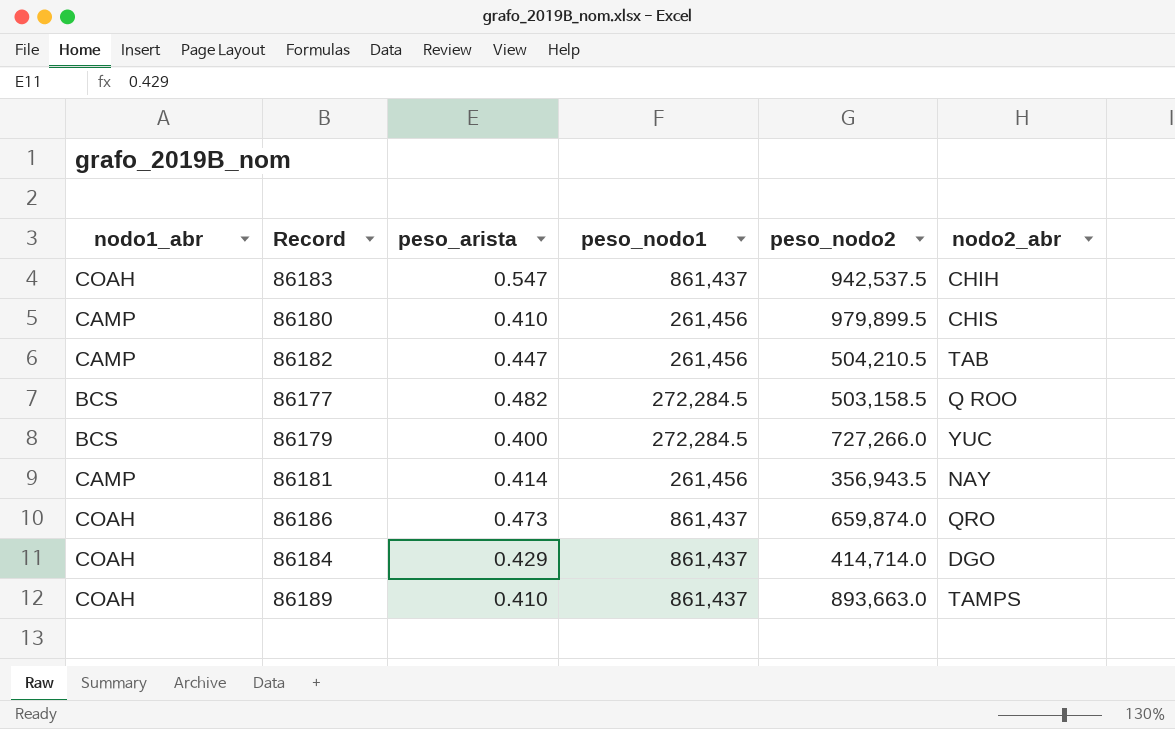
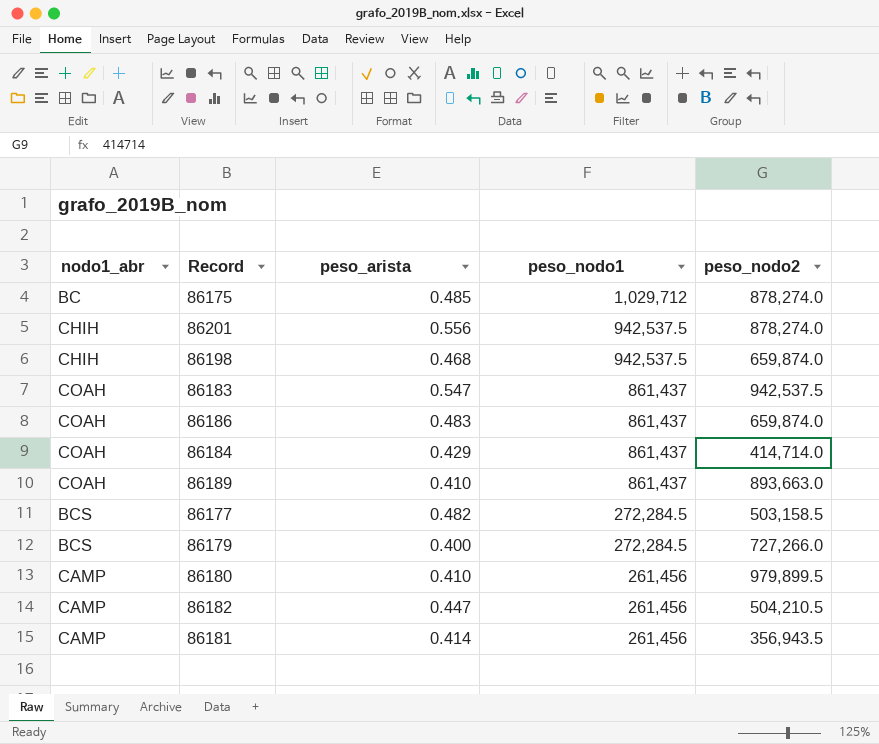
row order: none -> peso_nodo1 descending
column nodo2_abr | position: 6 -> none
row 86175: none -> BC | 0.485 | 1,029,712 | 878,274.0
row 86201: none -> CHIH | 0.556 | 942,537.5 | 878,274.0
row 86198: none -> CHIH | 0.468 | 942,537.5 | 659,874.0
86186 | peso_arista: 0.473 -> 0.483

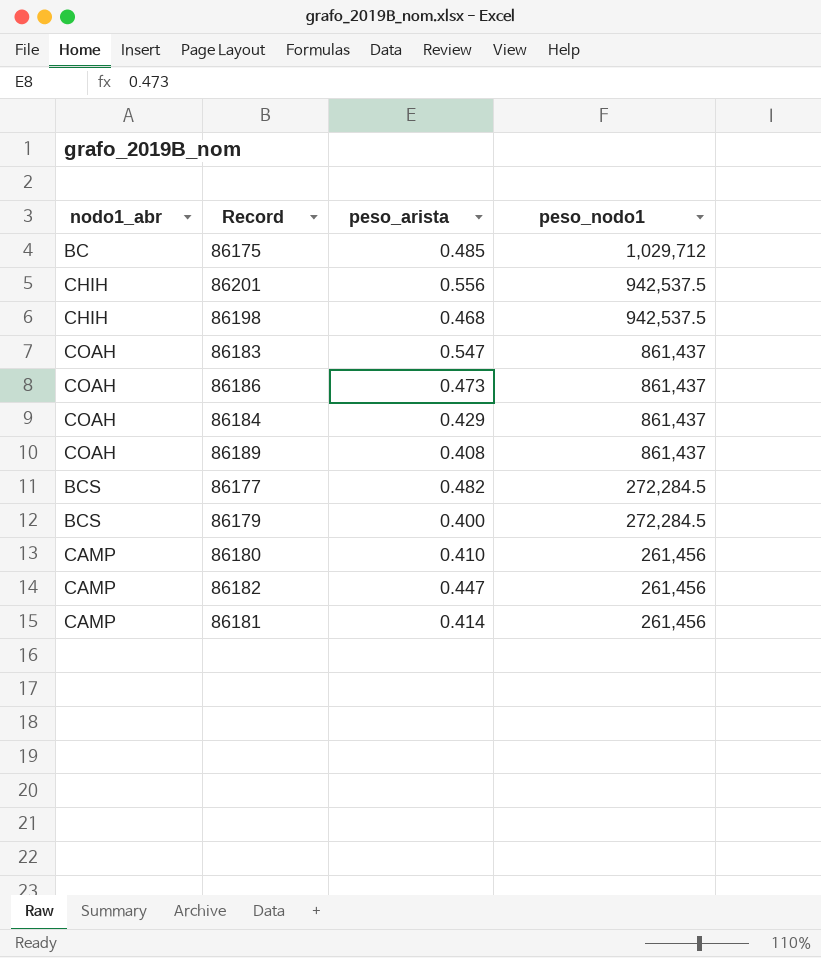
column peso_nodo2 | position: 5 -> none
86186 | peso_arista: 0.483 -> 0.473
86189 | peso_arista: 0.410 -> 0.408

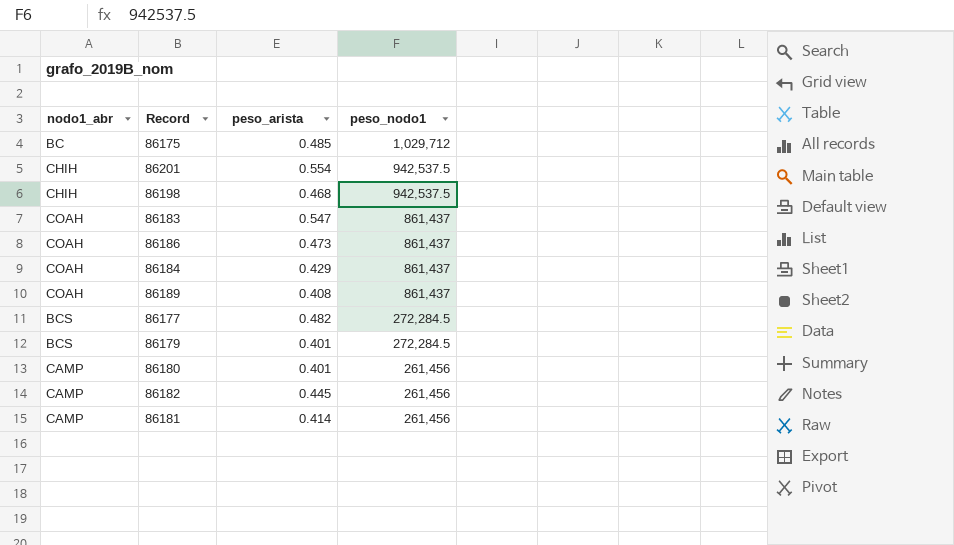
86201 | peso_arista: 0.556 -> 0.554
86179 | peso_arista: 0.400 -> 0.401
86180 | peso_arista: 0.410 -> 0.401
86182 | peso_arista: 0.447 -> 0.445

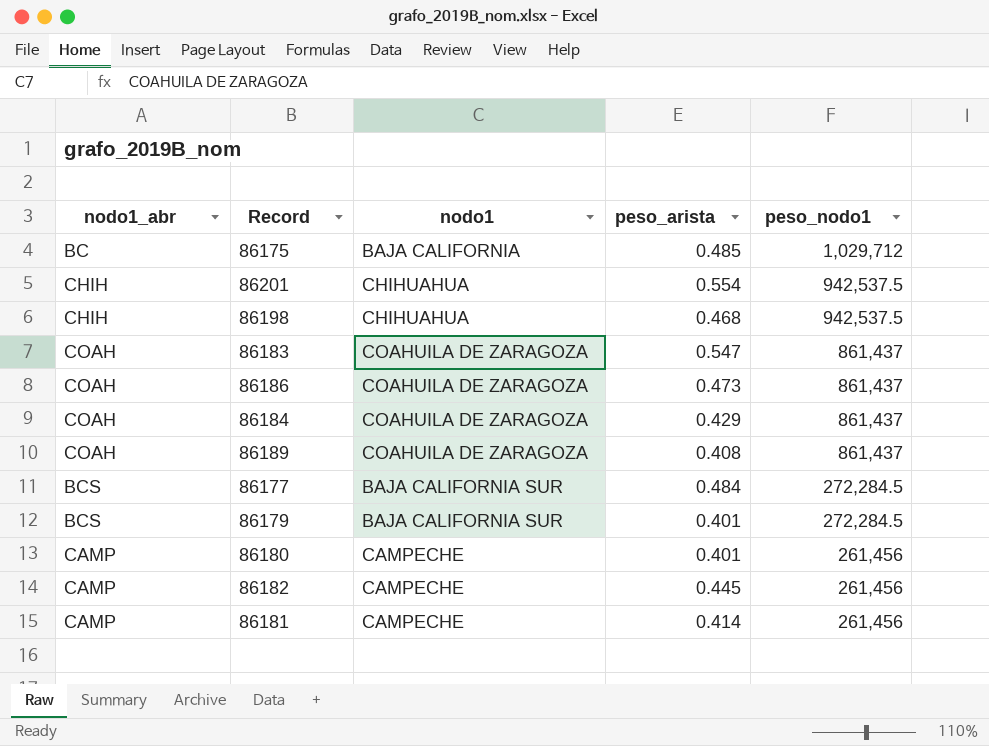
column nodo1 | position: none -> 3
86177 | peso_arista: 0.482 -> 0.484

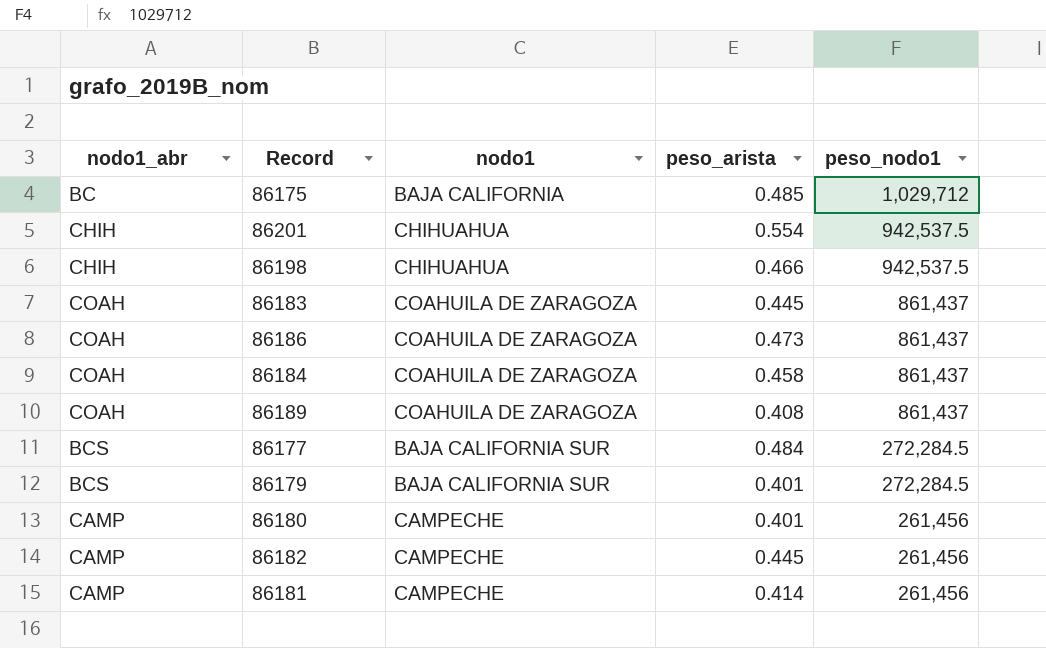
86198 | peso_arista: 0.468 -> 0.466
86183 | peso_arista: 0.547 -> 0.445
86184 | peso_arista: 0.429 -> 0.458

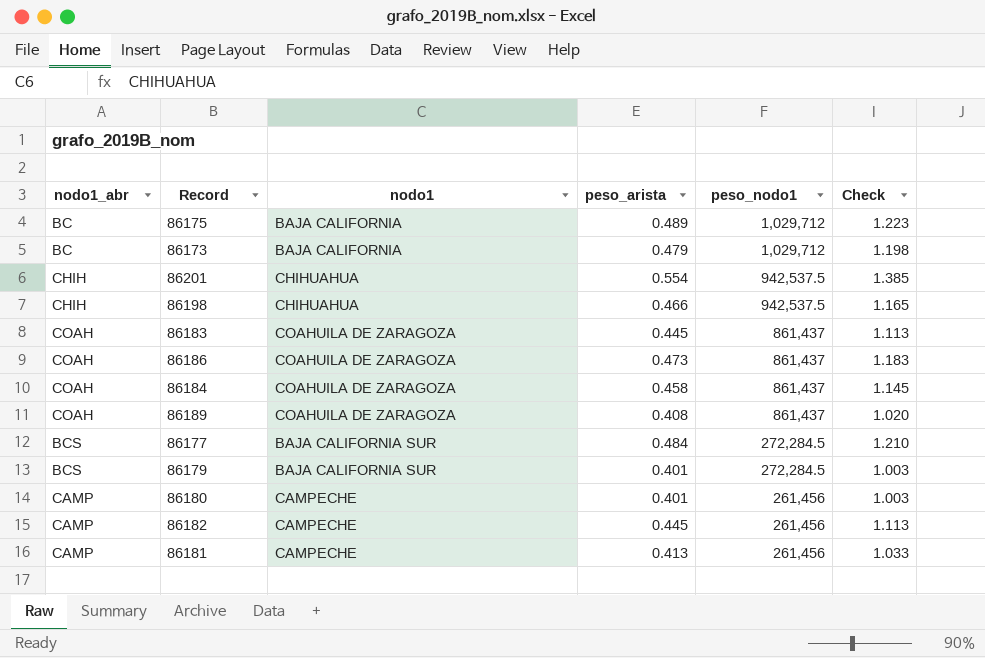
column Check | formula: none -> [peso_arista] * 2.5
86175 | peso_arista: 0.485 -> 0.489
row 86173: none -> BC | BAJA CALIFORNIA | 0.479 | 1,029,712 | 1.198
86181 | peso_arista: 0.414 -> 0.413

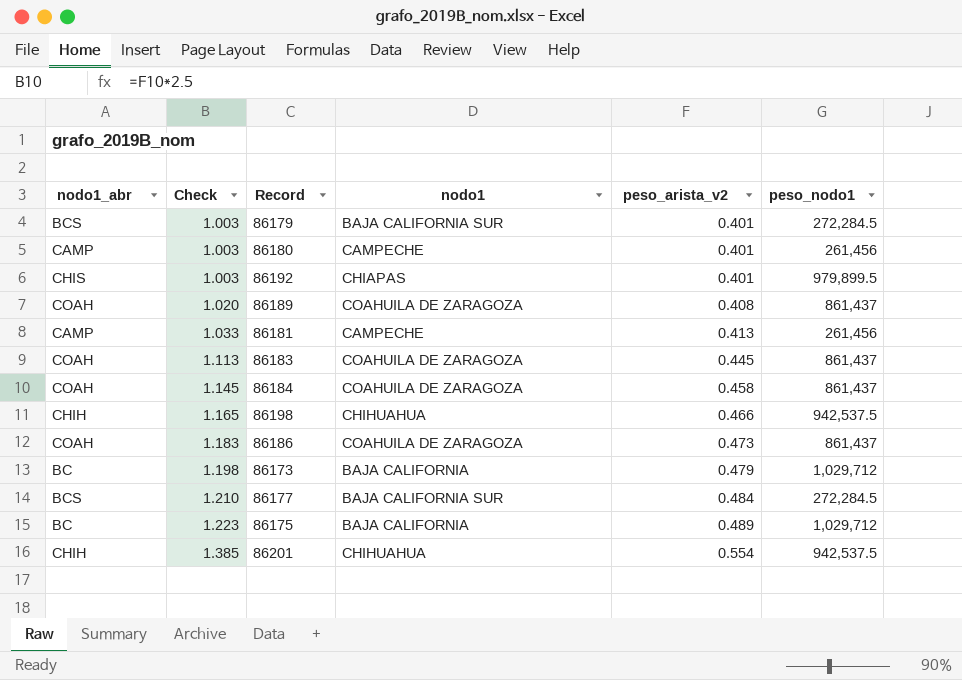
row order: peso_nodo1 descending -> Check ascending
column Check | position: 6 -> 2
column name: peso_arista -> peso_arista_v2
row 86182: CAMP | CAMPECHE | 0.445 | 261,456 | 1.113 -> none
row 86192: none -> CHIS | 1.003 | CHIAPAS | 0.401 | 979,899.5

